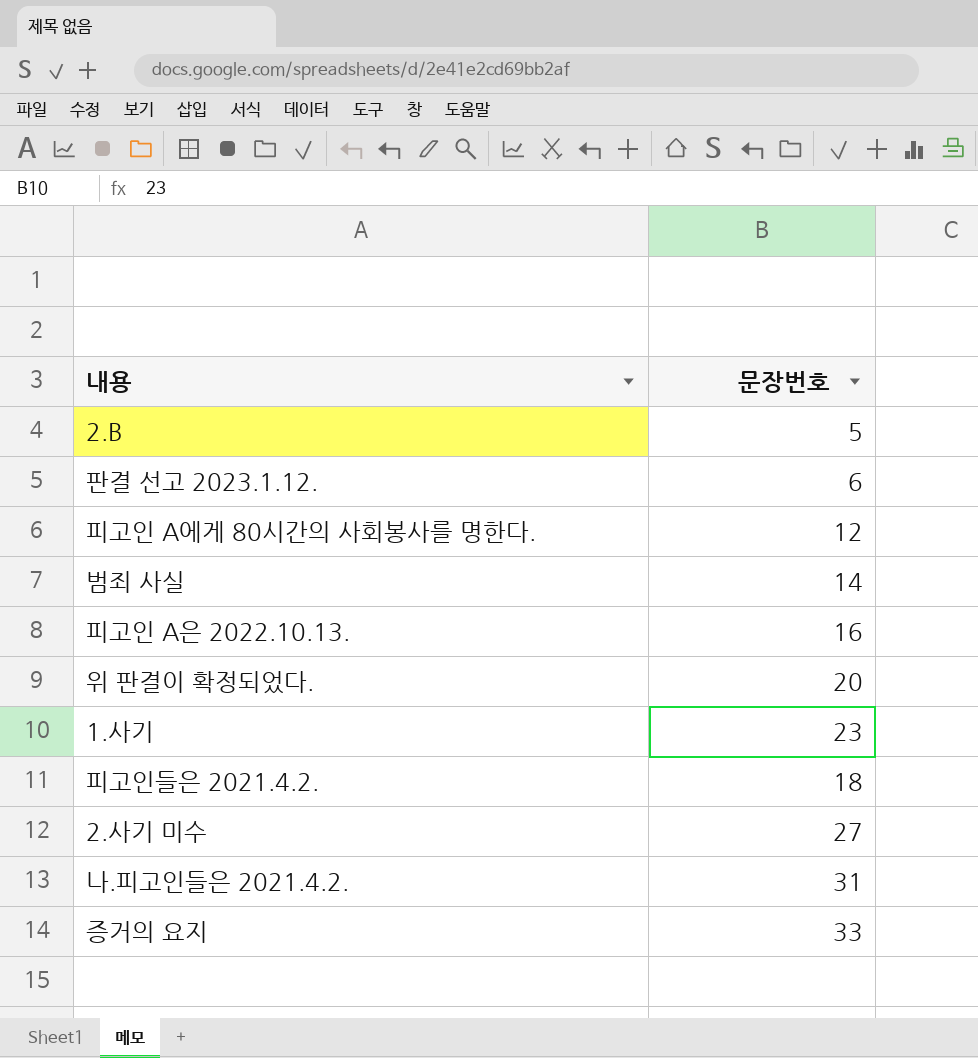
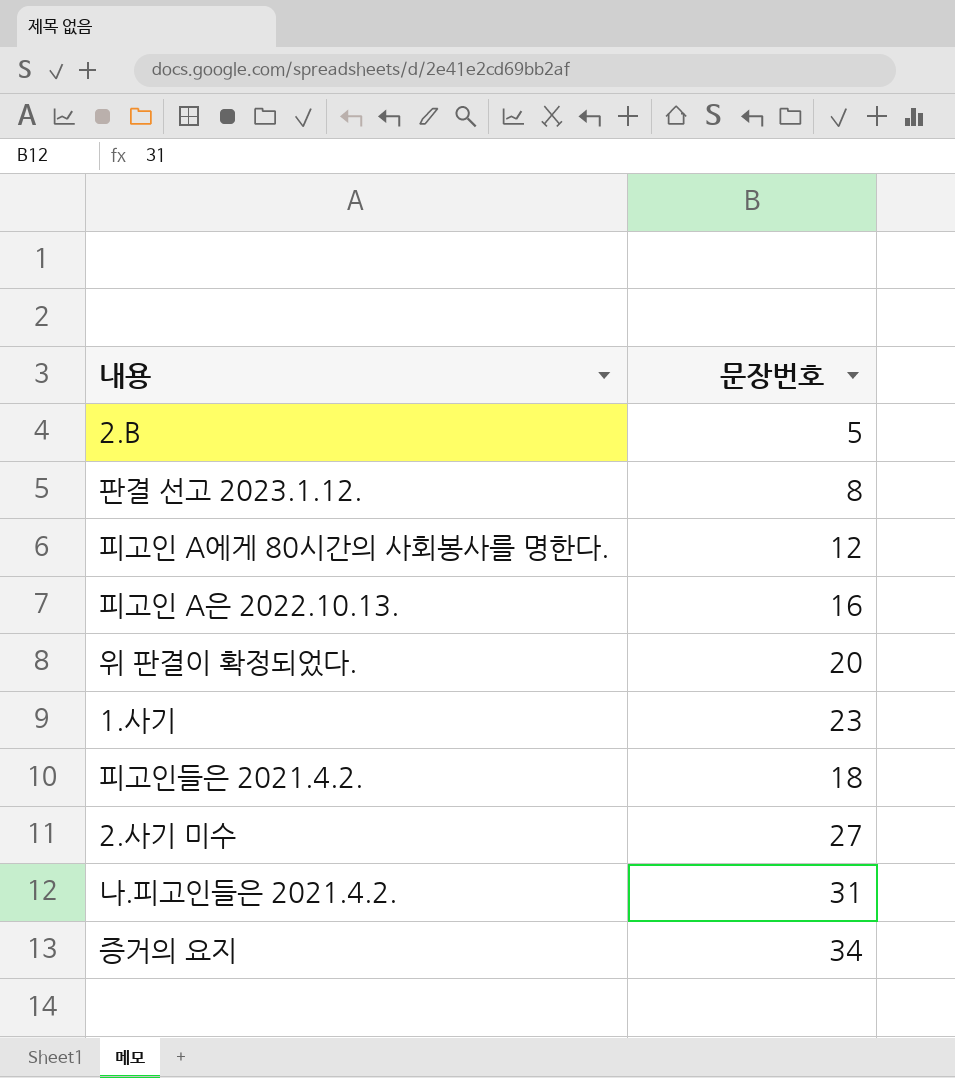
row 범죄 사실: 14 -> none
판결 선고 2023.1.12. | 문장번호: 6 -> 8
증거의 요지 | 문장번호: 33 -> 34

